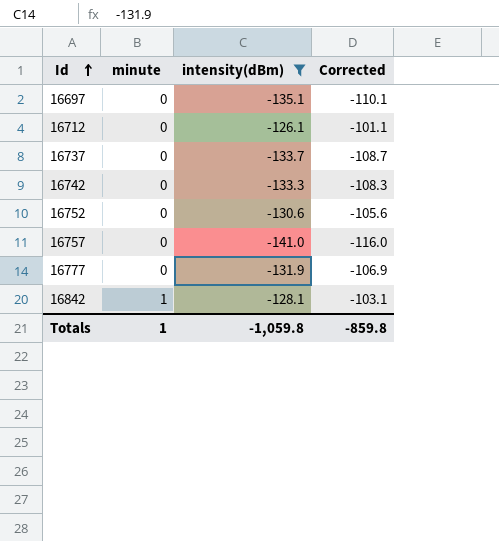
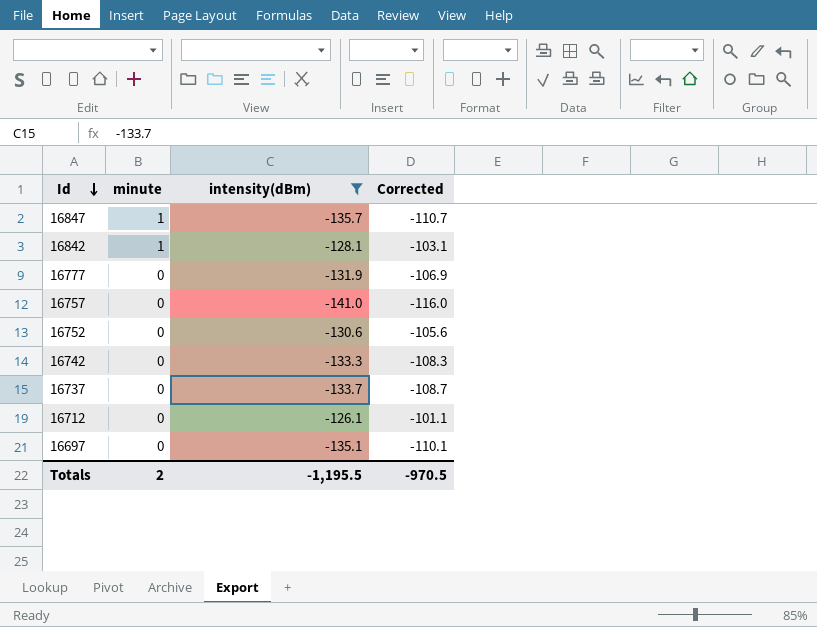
row order: Id ascending -> Id descending
row 16847: none -> 1 | -135.7 | -110.7
Totals | minute: 1 -> 2
Totals | intensity(dBm): -1,059.8 -> -1,195.5
Totals | Corrected: -859.8 -> -970.5

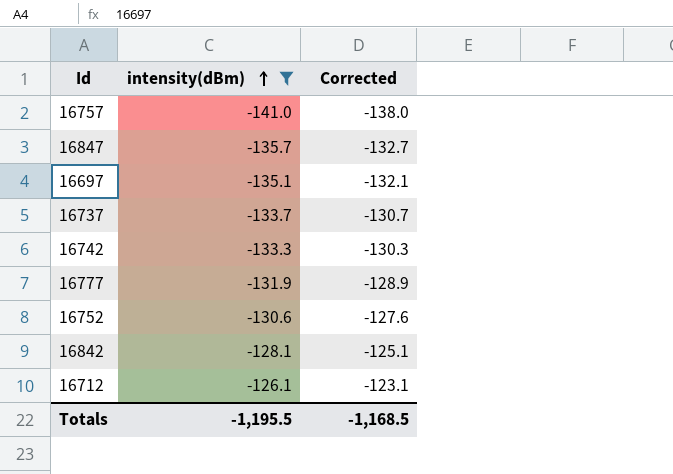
row order: Id descending -> intensity(dBm) ascending
column minute | position: 2 -> none
column Corrected | formula: [intensity(dBm)] + 25 -> [intensity(dBm)] + 3
Totals | Corrected: -970.5 -> -1,168.5

